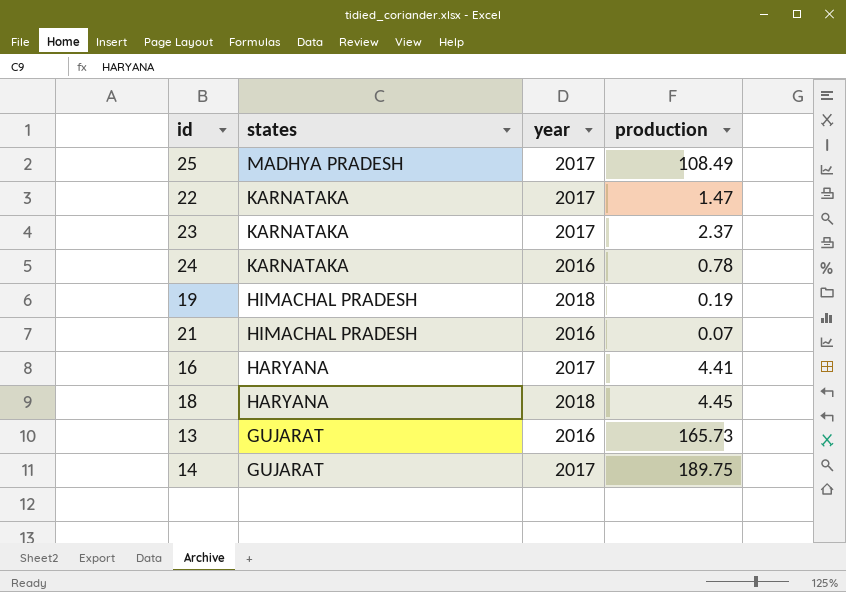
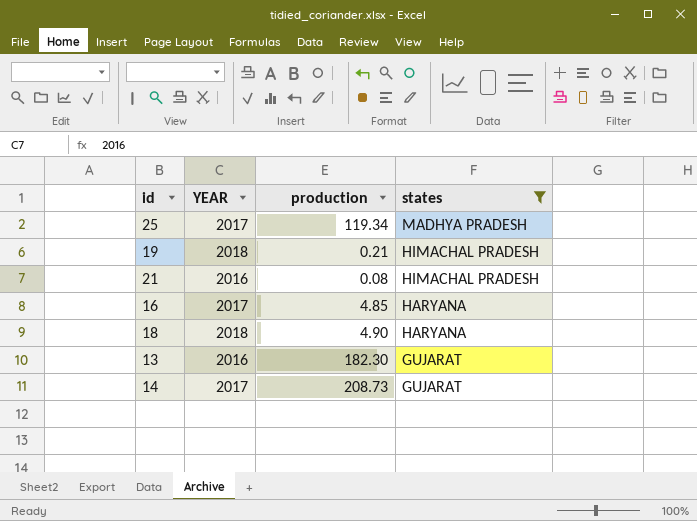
filter: none -> states != KARNATAKA
column name: year -> YEAR
column states | position: 2 -> 4
25 | production: 108.49 -> 119.34
19 | production: 0.19 -> 0.21
21 | production: 0.07 -> 0.08
16 | production: 4.41 -> 4.85
18 | production: 4.45 -> 4.90
13 | production: 165.73 -> 182.30
14 | production: 189.75 -> 208.73

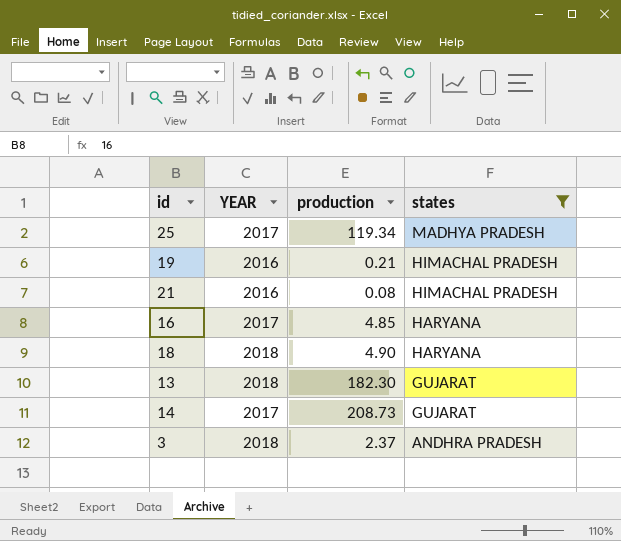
19 | YEAR: 2018 -> 2016
13 | YEAR: 2016 -> 2018
row 3: none -> 2018 | 2.37 | ANDHRA PRADESH

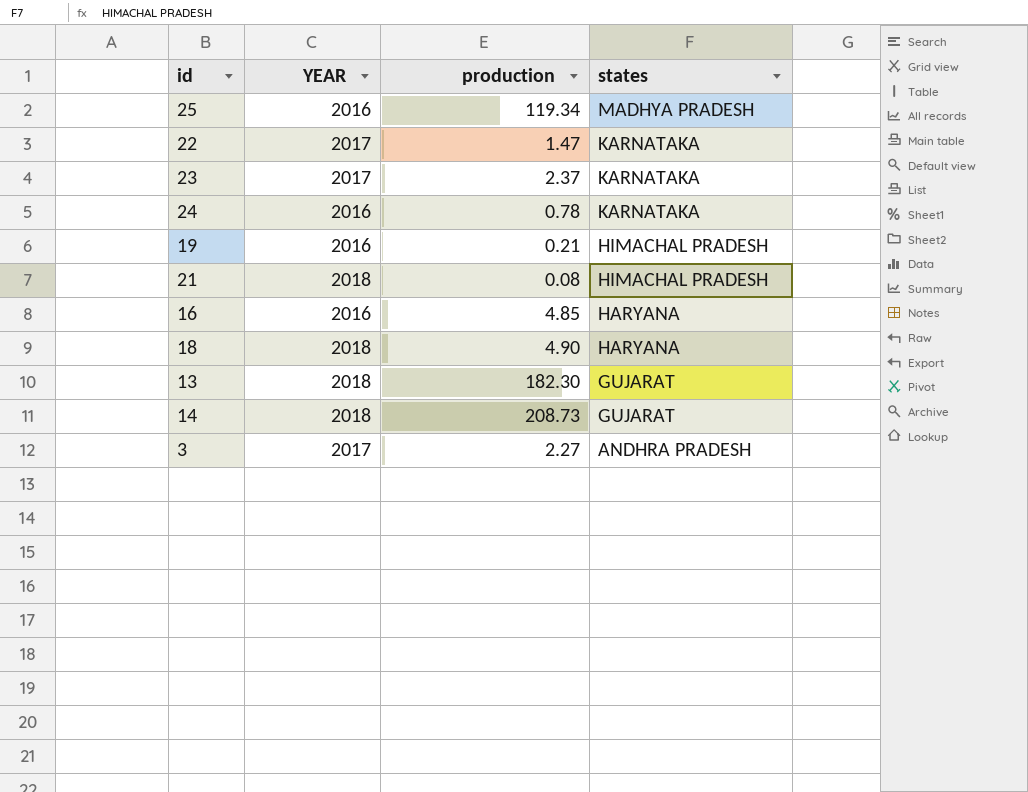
filter: states != KARNATAKA -> none
25 | YEAR: 2017 -> 2016
21 | YEAR: 2016 -> 2018
16 | YEAR: 2017 -> 2016
14 | YEAR: 2017 -> 2018
3 | YEAR: 2018 -> 2017
3 | production: 2.37 -> 2.27

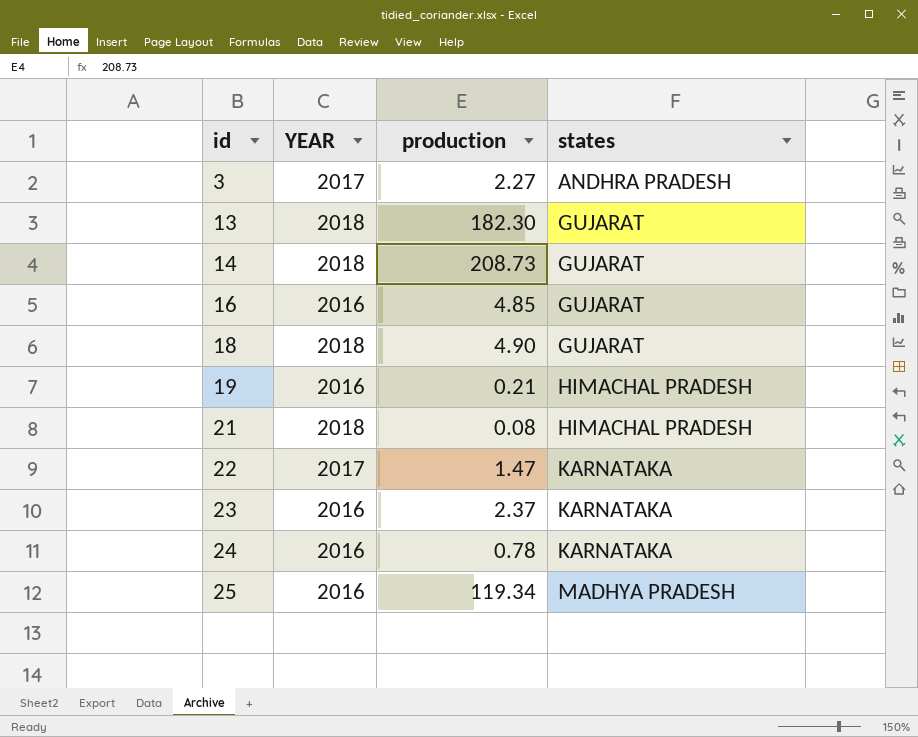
row order: states descending -> id ascending
16 | states: HARYANA -> GUJARAT
18 | states: HARYANA -> GUJARAT
23 | YEAR: 2017 -> 2016

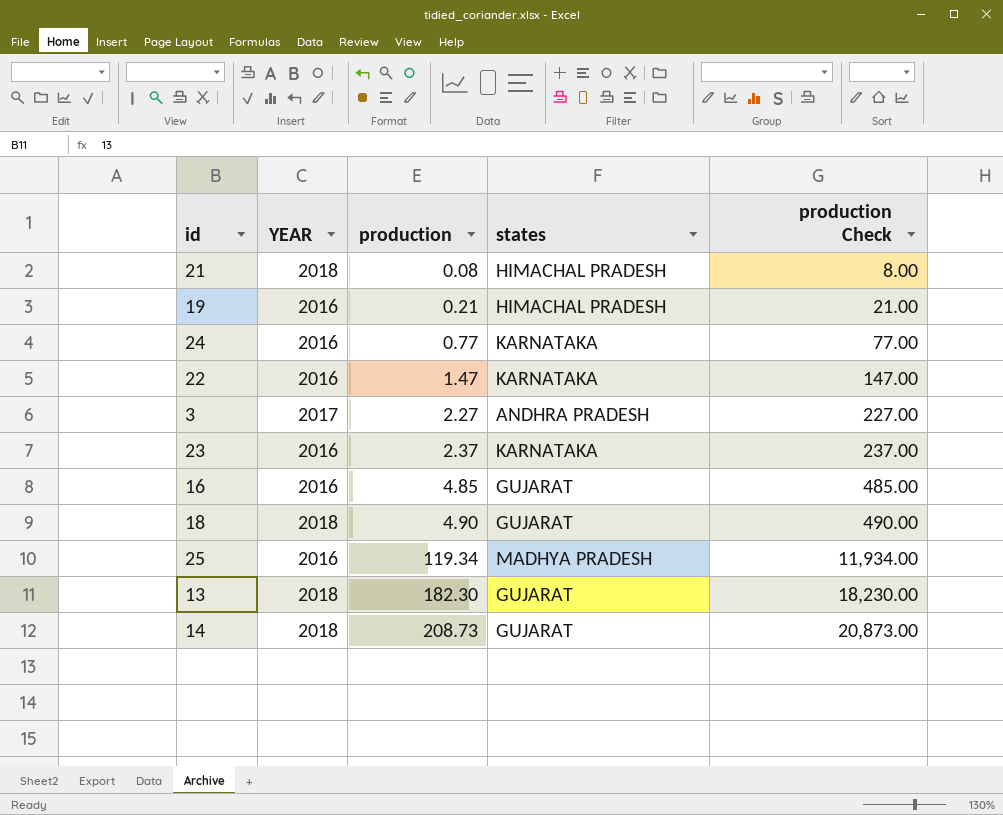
row order: id ascending -> production ascending
column production Check | formula: none -> [production] * 100
24 | production: 0.78 -> 0.77
22 | YEAR: 2017 -> 2016

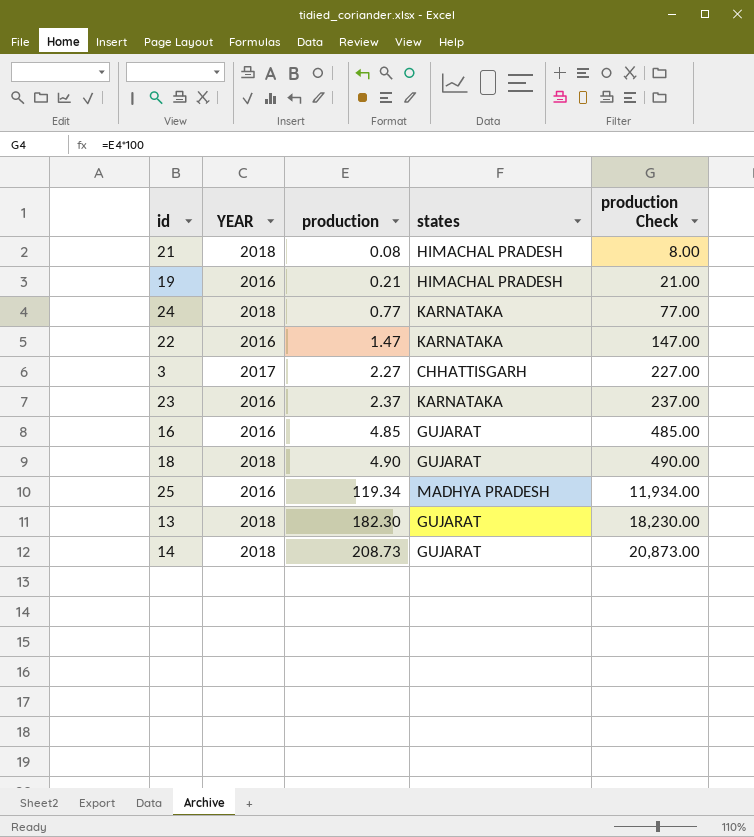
24 | YEAR: 2016 -> 2018
3 | states: ANDHRA PRADESH -> CHHATTISGARH

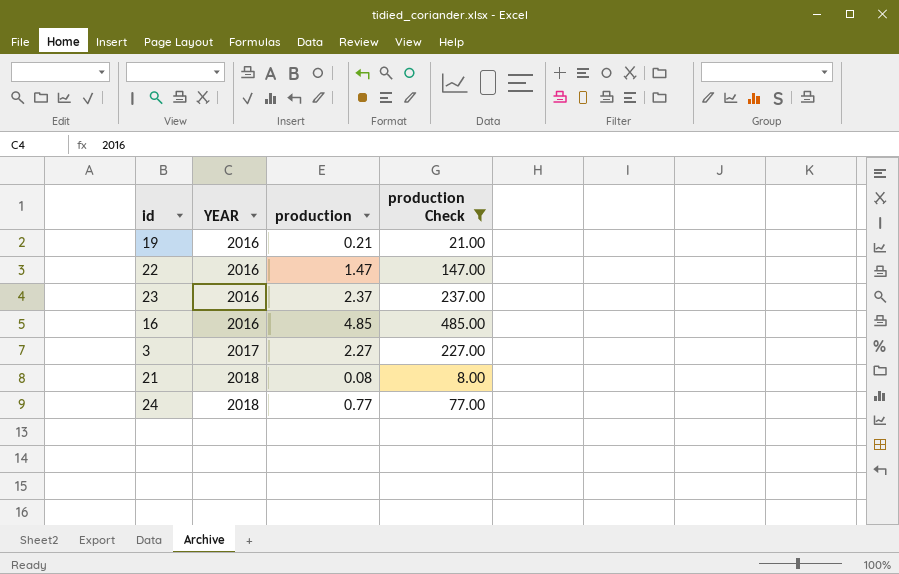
filter: none -> production Check <= 485.00
row order: production ascending -> YEAR ascending
column states | position: 4 -> none

